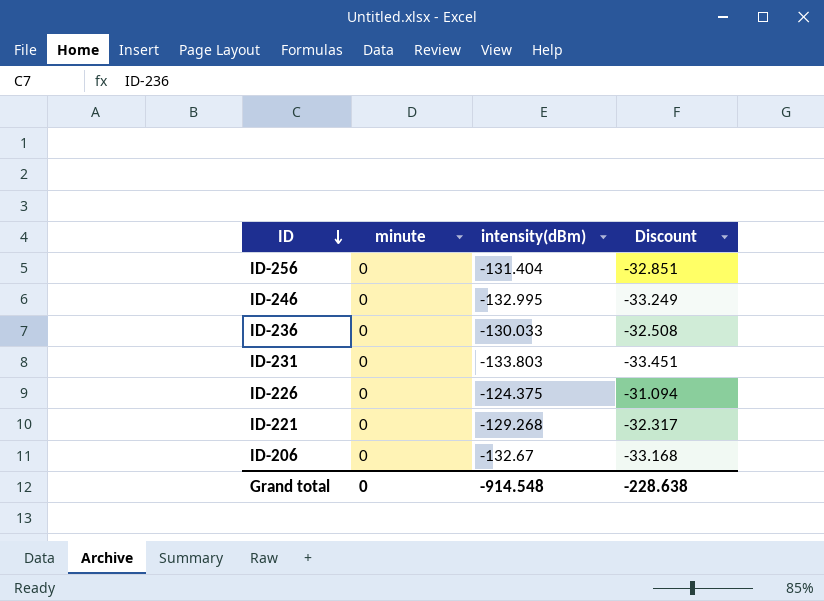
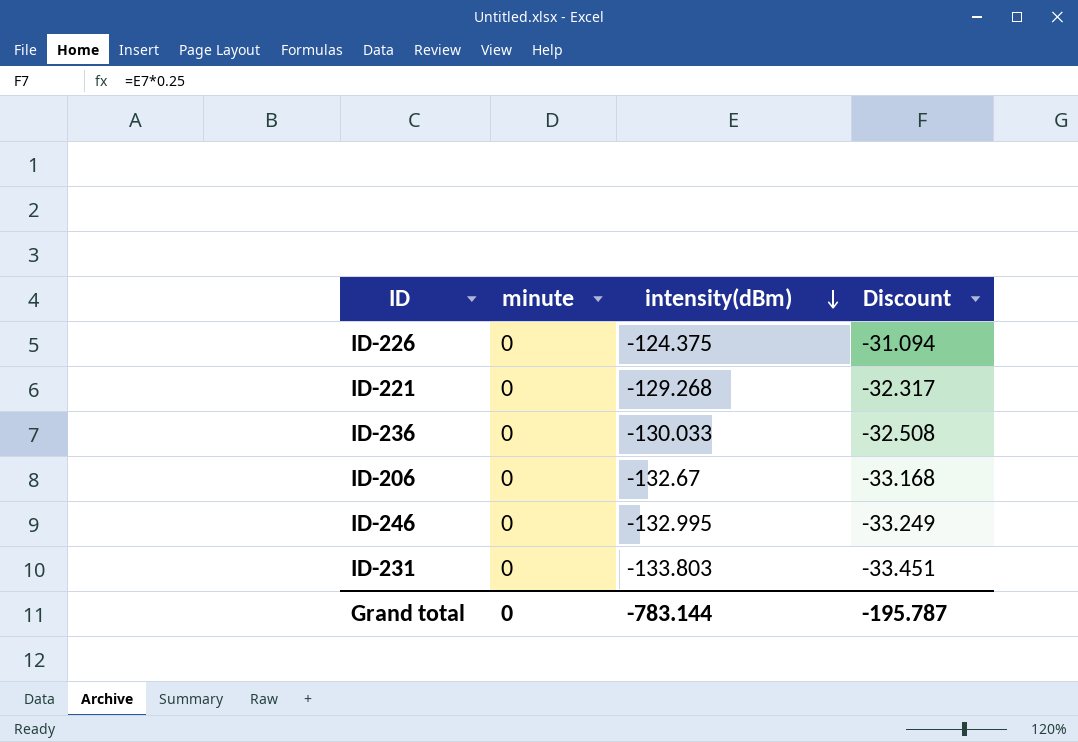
row order: ID descending -> intensity(dBm) descending
row ID-256: 0 | -131.404 | -32.851 -> none
Grand total | intensity(dBm): -914.548 -> -783.144
Grand total | Discount: -228.638 -> -195.787

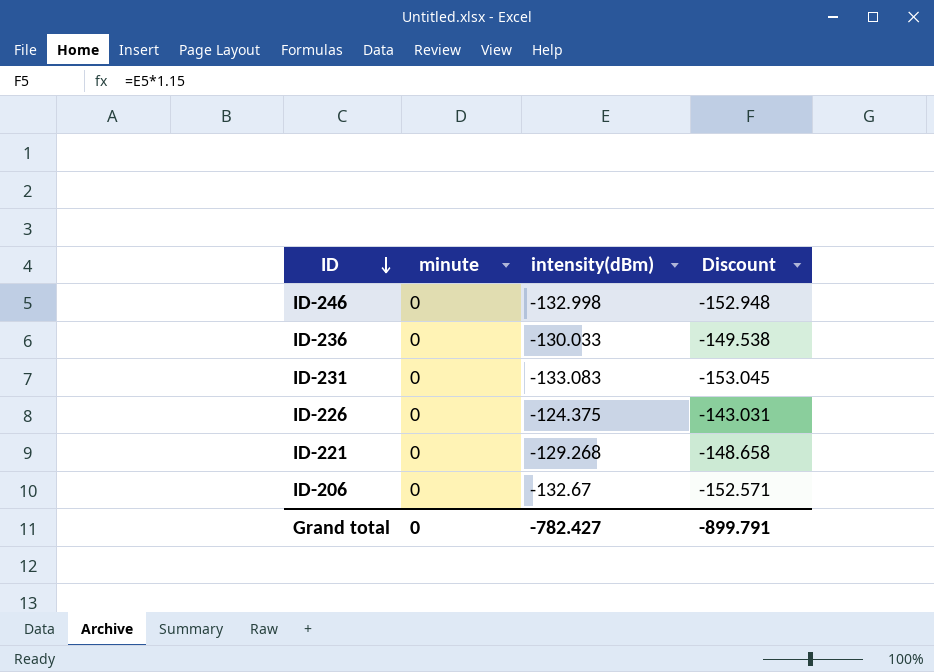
row order: intensity(dBm) descending -> ID descending
column Discount | formula: [intensity(dBm)] * 0.25 -> [intensity(dBm)] * 1.15
ID-246 | intensity(dBm): -132.995 -> -132.998
ID-231 | intensity(dBm): -133.803 -> -133.083
Grand total | intensity(dBm): -783.144 -> -782.427
Grand total | Discount: -195.787 -> -899.791

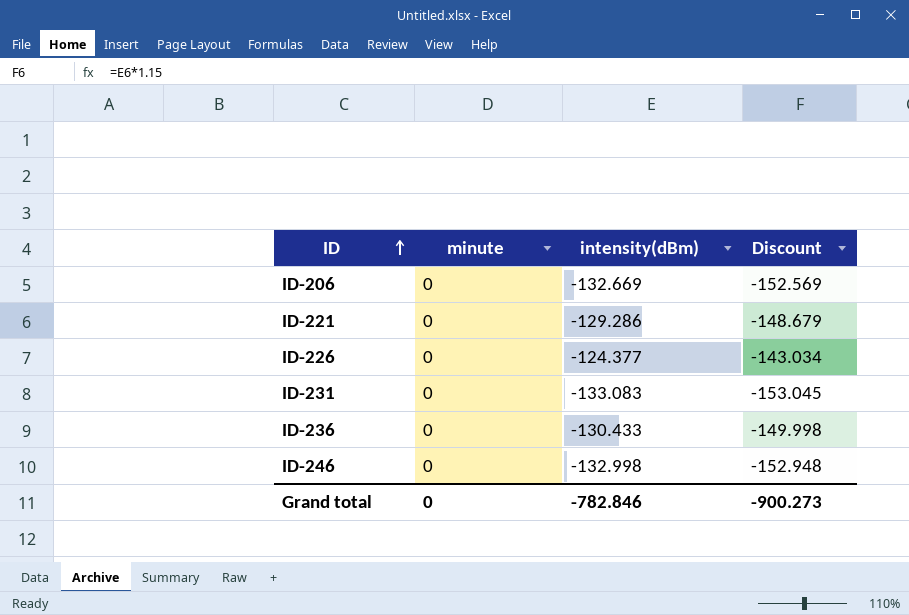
row order: ID descending -> ID ascending
ID-206 | intensity(dBm): -132.67 -> -132.669
ID-206 | Discount: -152.571 -> -152.569
ID-221 | intensity(dBm): -129.268 -> -129.286
ID-221 | Discount: -148.658 -> -148.679
ID-226 | intensity(dBm): -124.375 -> -124.377
ID-226 | Discount: -143.031 -> -143.034
ID-236 | intensity(dBm): -130.033 -> -130.433
ID-236 | Discount: -149.538 -> -149.998
Grand total | intensity(dBm): -782.427 -> -782.846
Grand total | Discount: -899.791 -> -900.273

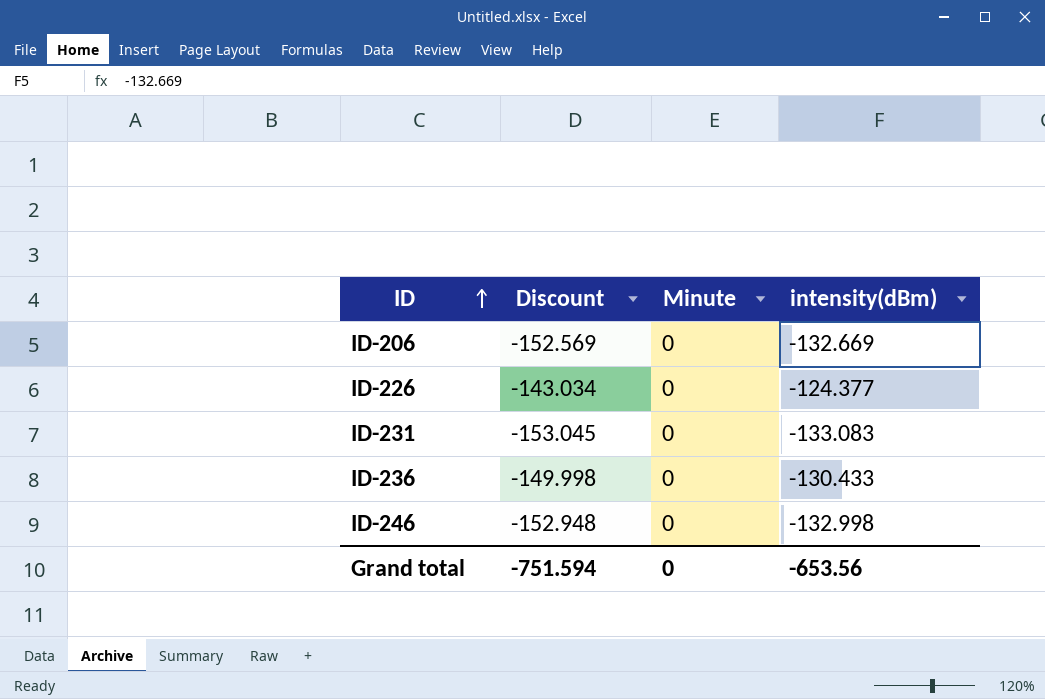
column Discount | position: 4 -> 2
column name: minute -> Minute
row ID-221: 0 | -129.286 | -148.679 -> none
Grand total | Discount: -900.273 -> -751.594
Grand total | intensity(dBm): -782.846 -> -653.56

